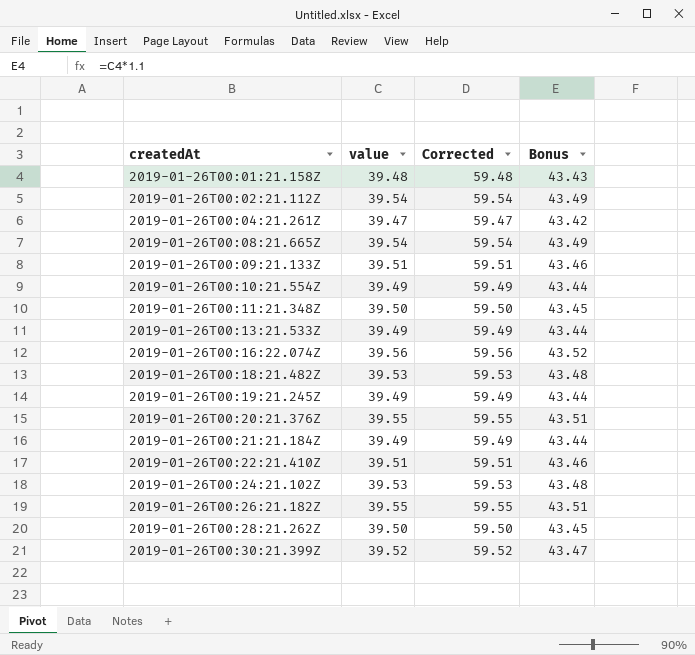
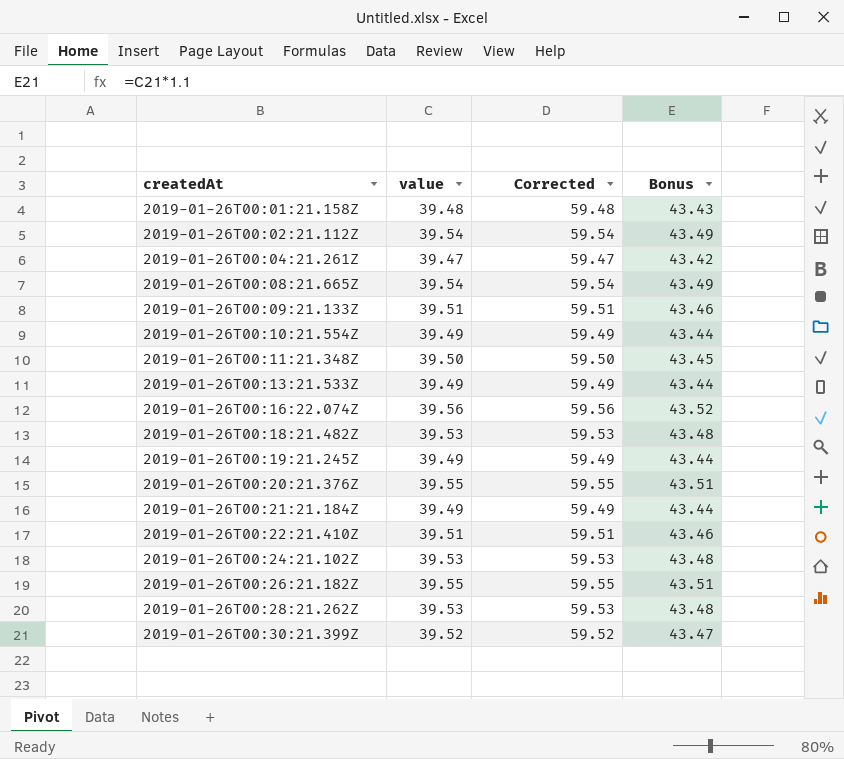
2019-01-26T00:28:21.262Z | value: 39.50 -> 39.53
2019-01-26T00:28:21.262Z | Corrected: 59.50 -> 59.53
2019-01-26T00:28:21.262Z | Bonus: 43.45 -> 43.48

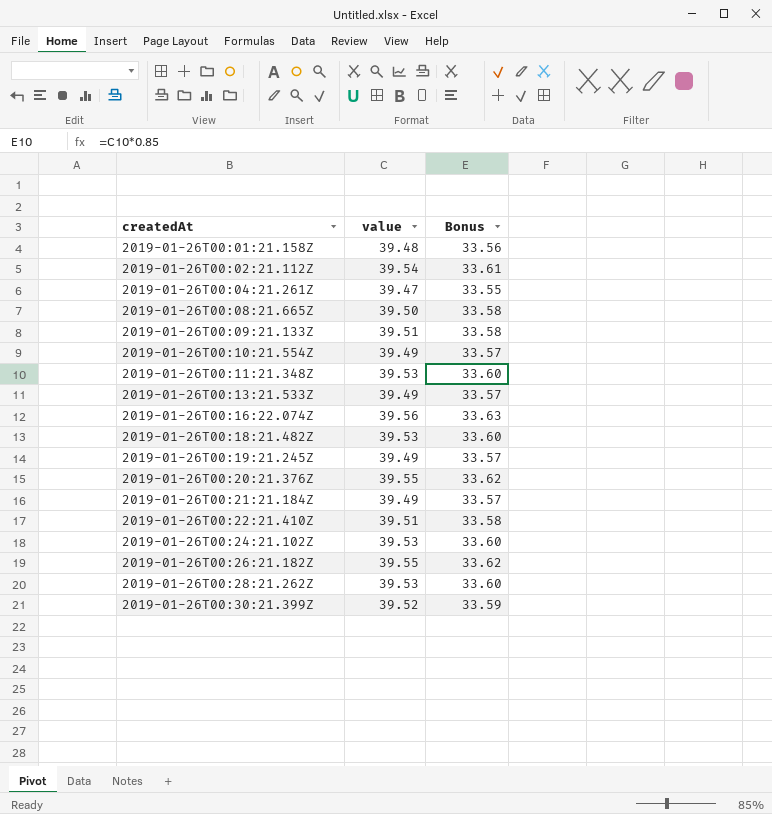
column Corrected | formula: [value] + 20 -> none
column Bonus | formula: [value] * 1.1 -> [value] * 0.85
2019-01-26T00:08:21.665Z | value: 39.54 -> 39.50
2019-01-26T00:11:21.348Z | value: 39.50 -> 39.53

